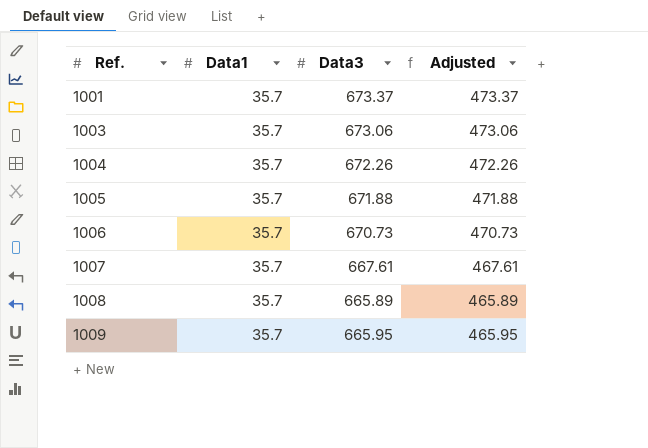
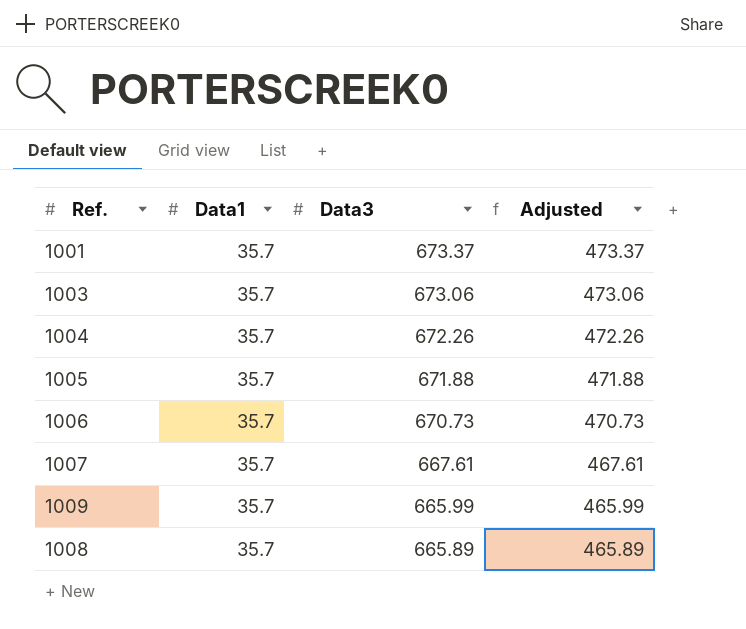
row order: Ref. ascending -> Data3 descending
1009 | Data3: 665.95 -> 665.99
1009 | Adjusted: 465.95 -> 465.99

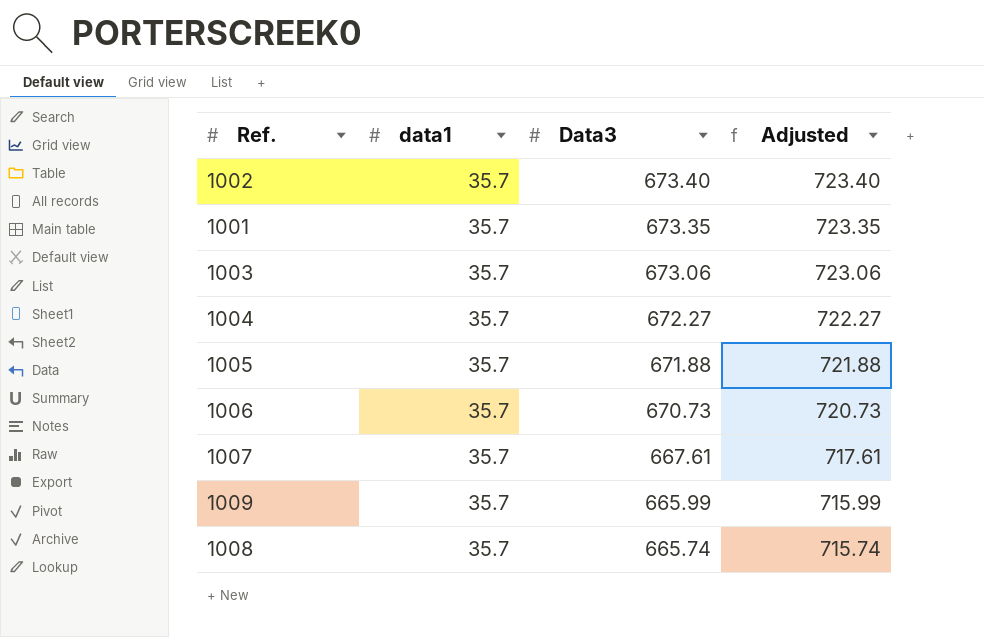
column name: Data1 -> data1
column Adjusted | formula: [Data3] - 200 -> [Data3] + 50
row 1002: none -> 35.7 | 673.40 | 723.40
1001 | Data3: 673.37 -> 673.35
1004 | Data3: 672.26 -> 672.27
1008 | Data3: 665.89 -> 665.74

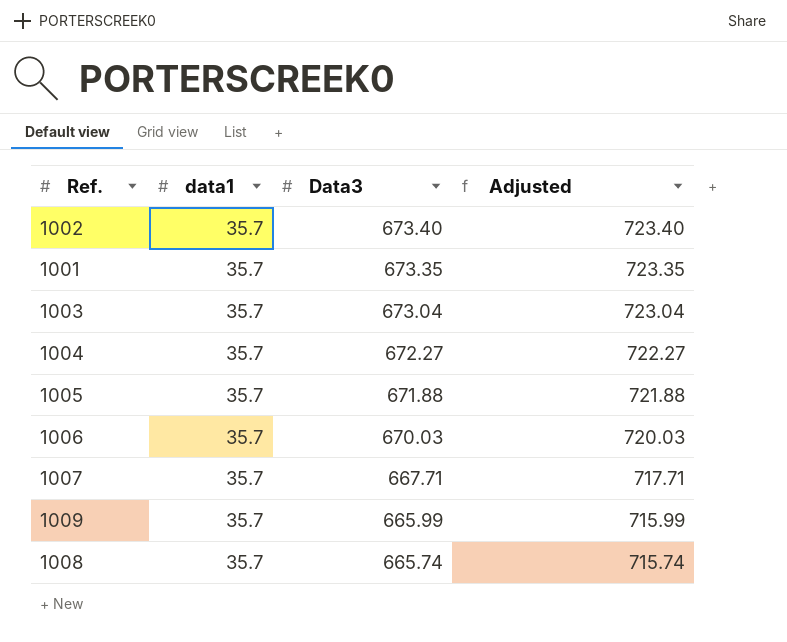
1003 | Data3: 673.06 -> 673.04
1003 | Adjusted: 723.06 -> 723.04
1006 | Data3: 670.73 -> 670.03
1006 | Adjusted: 720.73 -> 720.03
1007 | Data3: 667.61 -> 667.71
1007 | Adjusted: 717.61 -> 717.71

